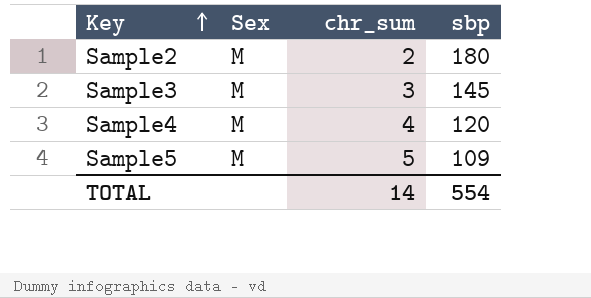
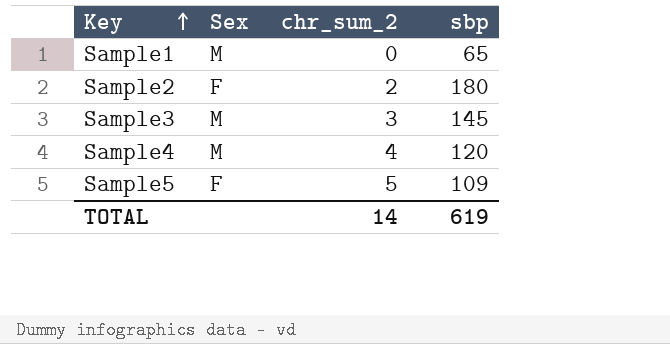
column name: chr_sum -> chr_sum_2
row Sample1: none -> M | 0 | 65
Sample2 | Sex: M -> F
Sample5 | Sex: M -> F
TOTAL | sbp: 554 -> 619

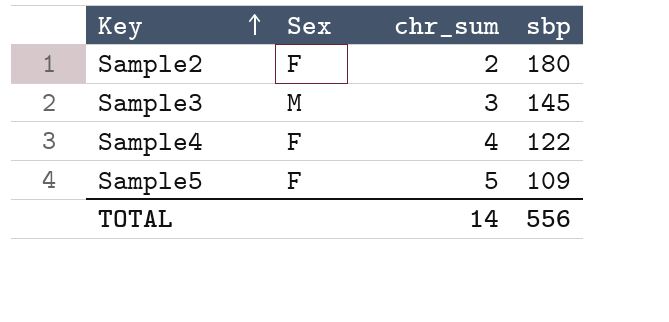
column name: chr_sum_2 -> chr_sum
row Sample1: M | 0 | 65 -> none
Sample4 | Sex: M -> F
Sample4 | sbp: 120 -> 122
TOTAL | sbp: 619 -> 556

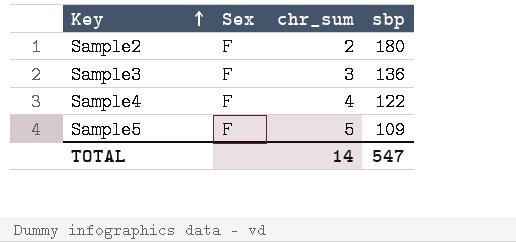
Sample3 | Sex: M -> F
Sample3 | sbp: 145 -> 136
TOTAL | sbp: 556 -> 547

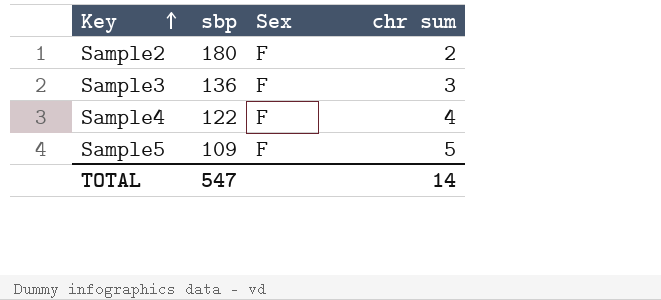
column sbp | position: 4 -> 2
column name: chr_sum -> chr sum

